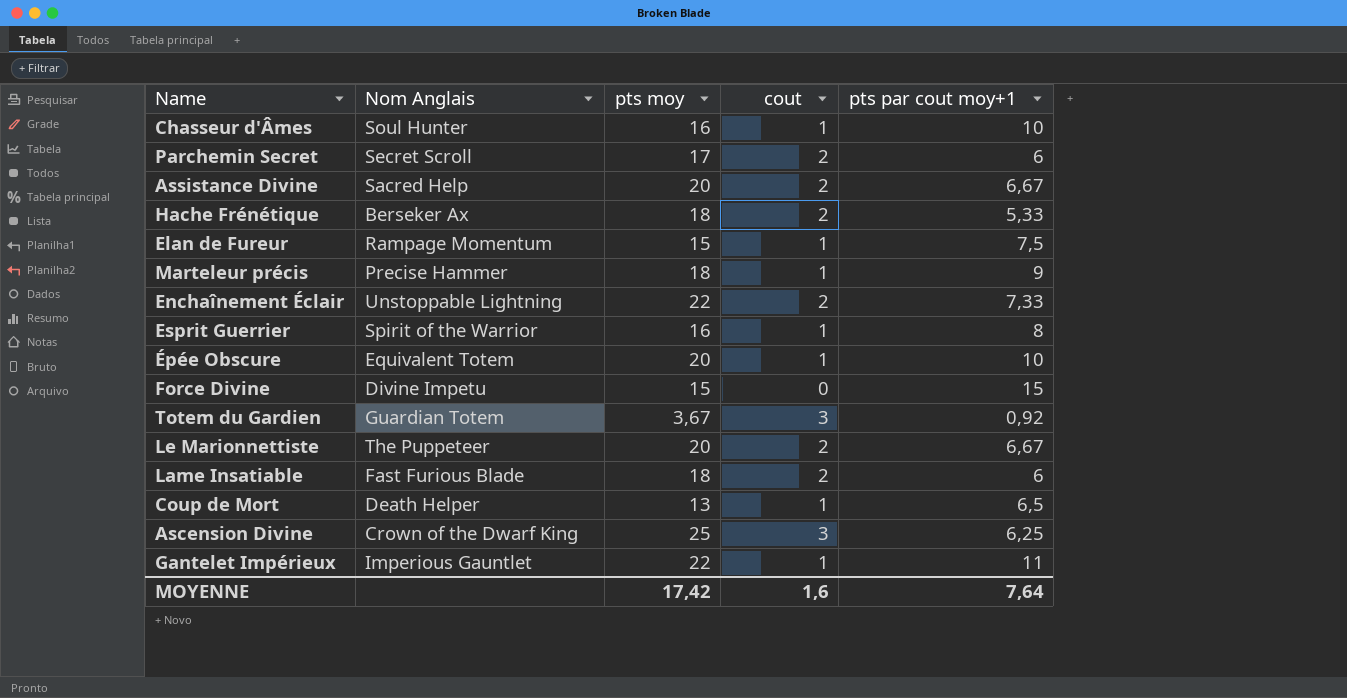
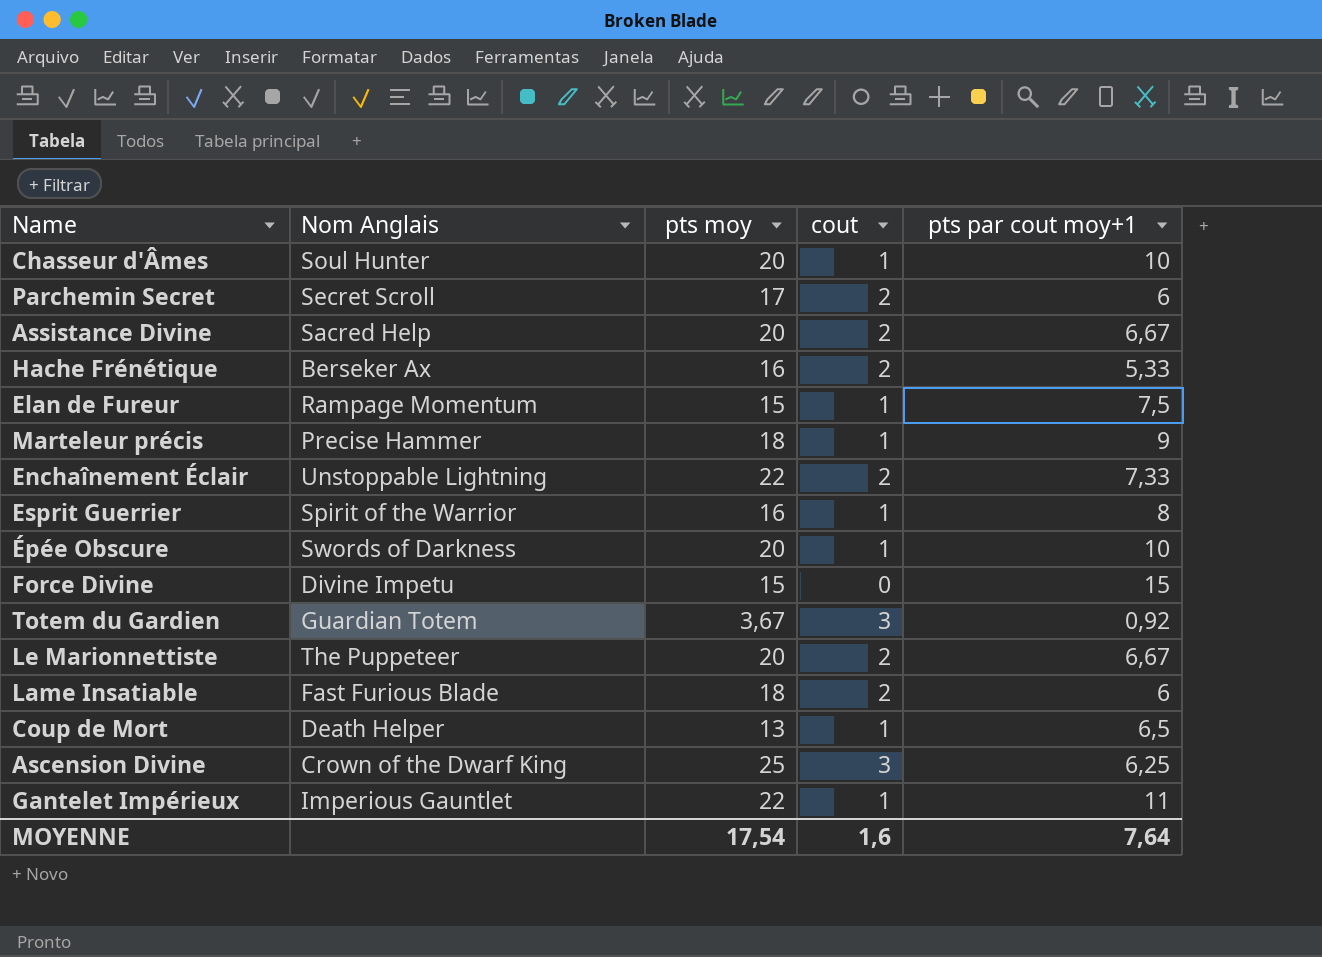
Chasseur d'Âmes | pts moy: 16 -> 20
Hache Frénétique | pts moy: 18 -> 16
Épée Obscure | Nom Anglais: Equivalent Totem -> Swords of Darkness
MOYENNE | pts moy: 17,42 -> 17,54

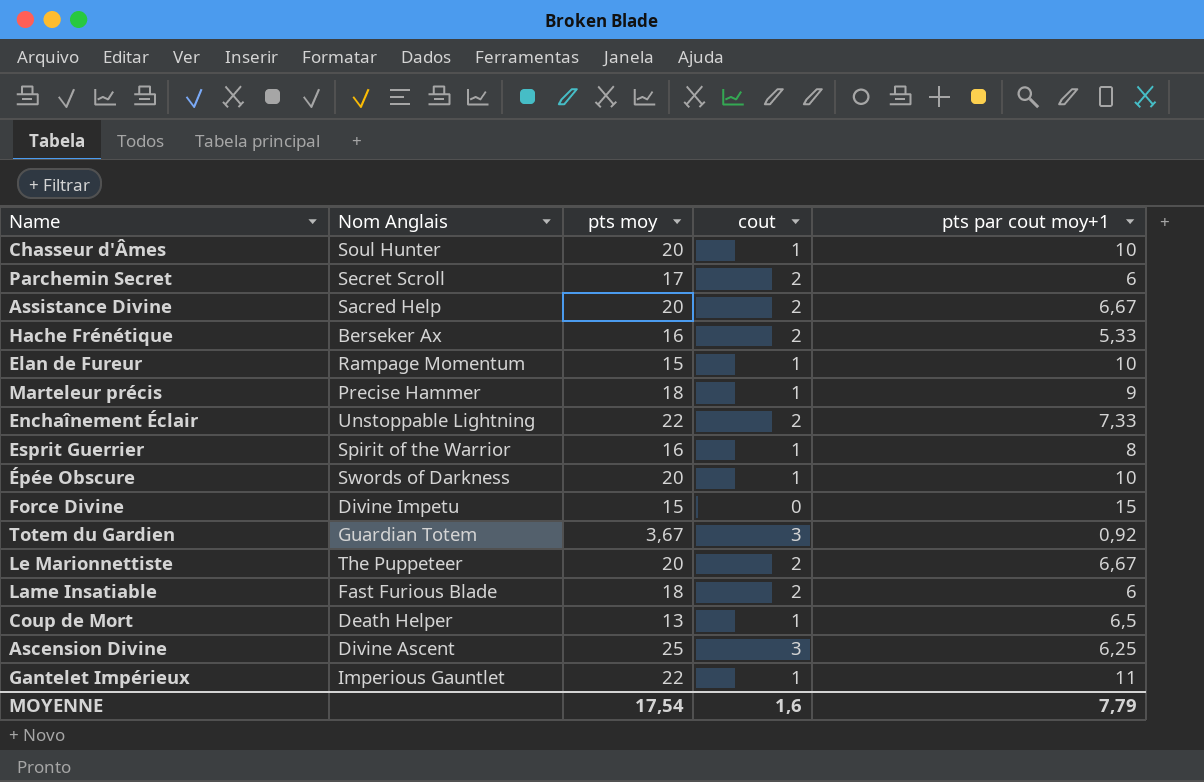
Elan de Fureur | pts par cout moy+1: 7,5 -> 10
Ascension Divine | Nom Anglais: Crown of the Dwarf King -> Divine Ascent
MOYENNE | pts par cout moy+1: 7,64 -> 7,79

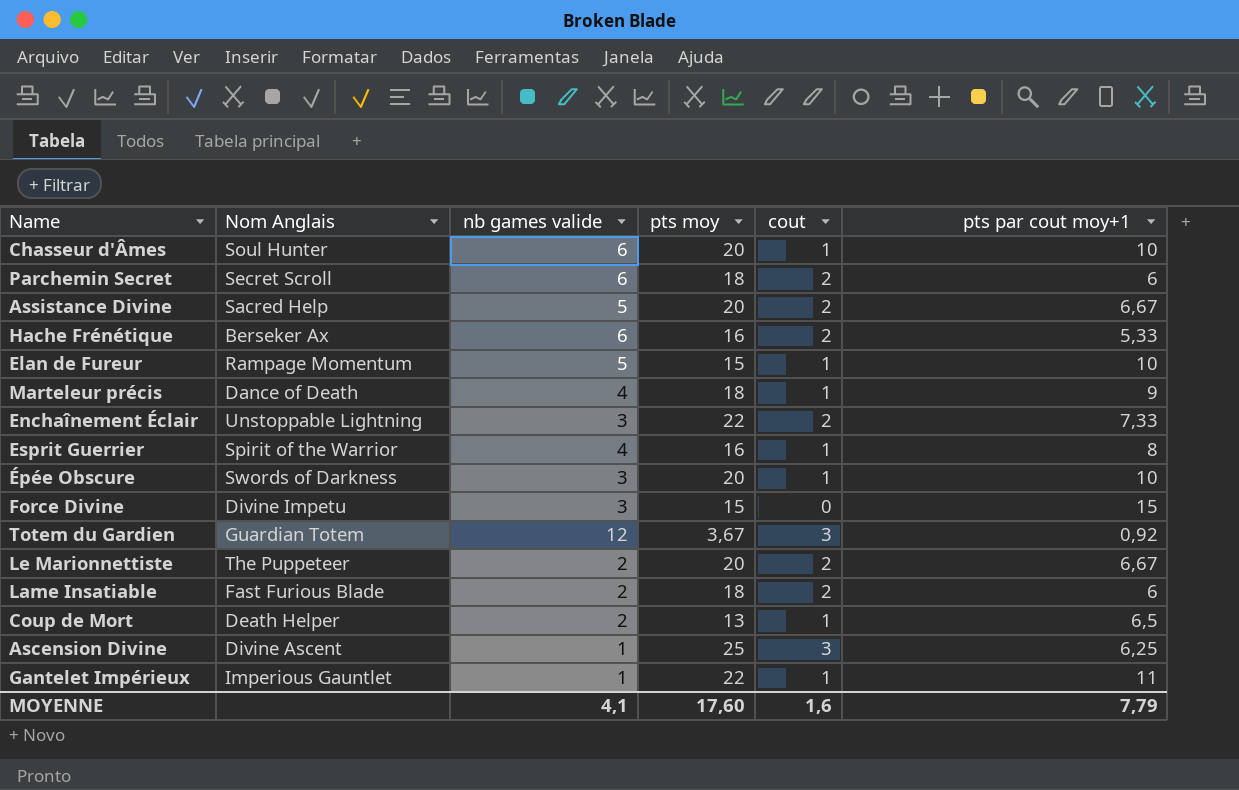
column nb games valide | position: none -> 3
Parchemin Secret | pts moy: 17 -> 18
Marteleur précis | Nom Anglais: Precise Hammer -> Dance of Death
MOYENNE | pts moy: 17,54 -> 17,60

